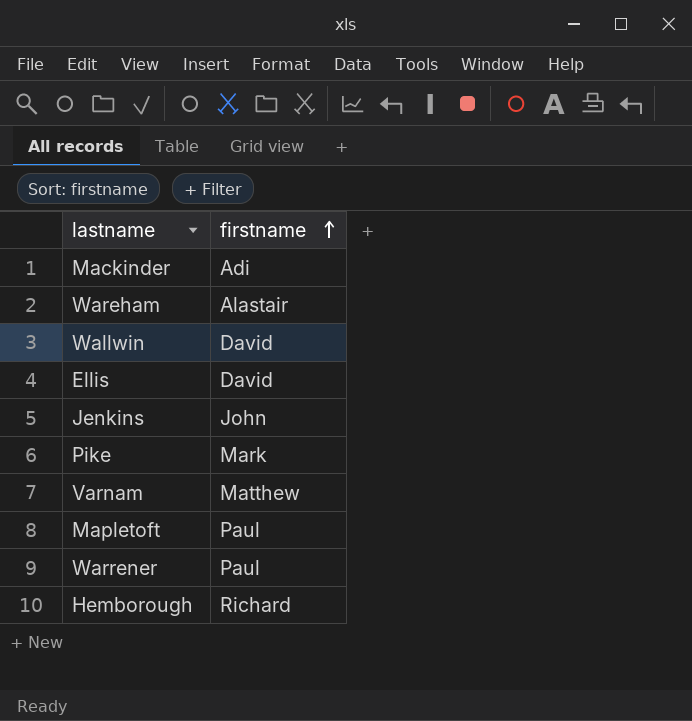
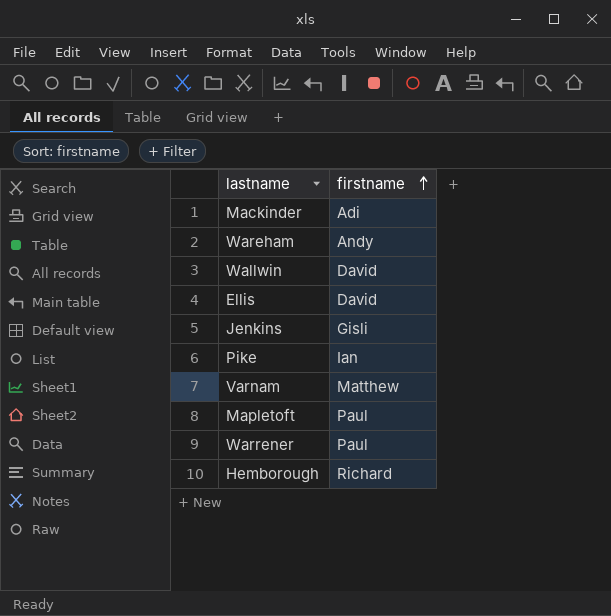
Wareham | firstname: Alastair -> Andy
Jenkins | firstname: John -> Gisli
Pike | firstname: Mark -> Ian

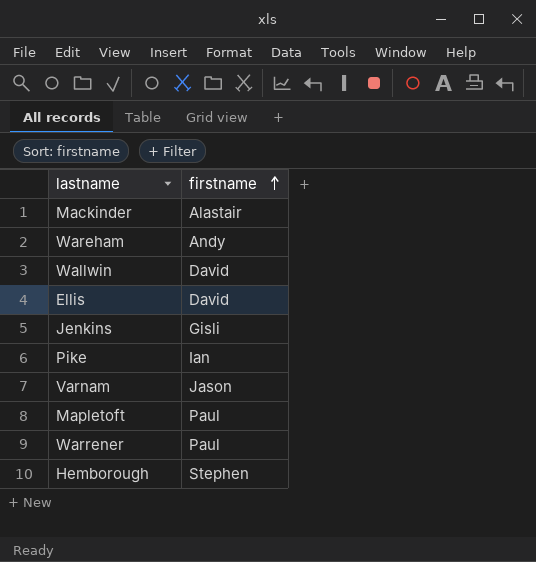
Mackinder | firstname: Adi -> Alastair
Varnam | firstname: Matthew -> Jason
Hemborough | firstname: Richard -> Stephen

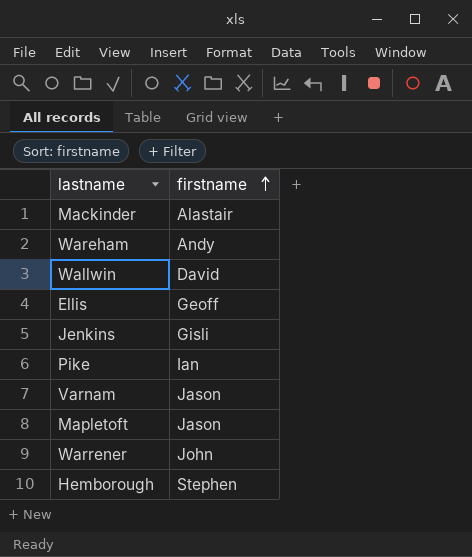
Ellis | firstname: David -> Geoff
Mapletoft | firstname: Paul -> Jason
Warrener | firstname: Paul -> John

